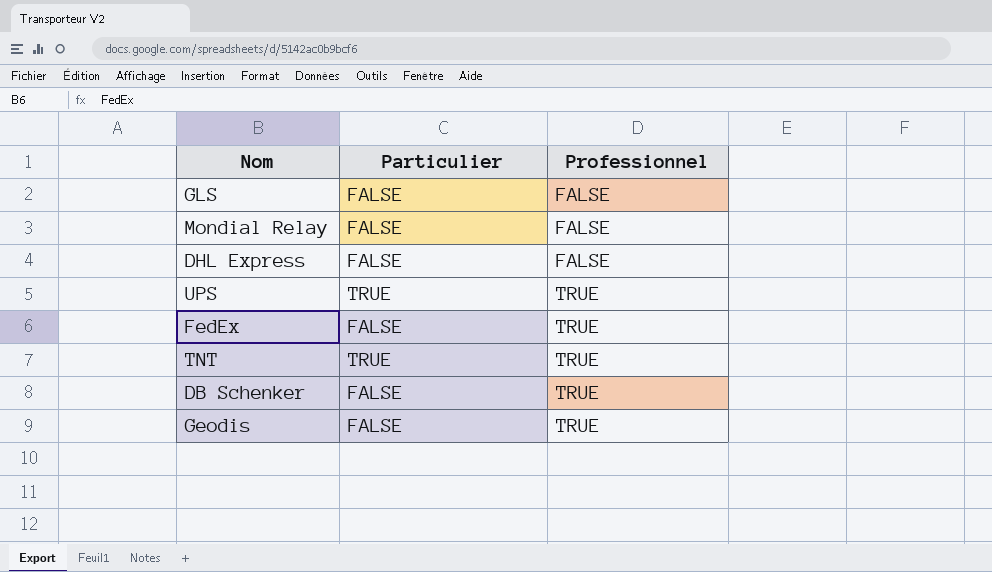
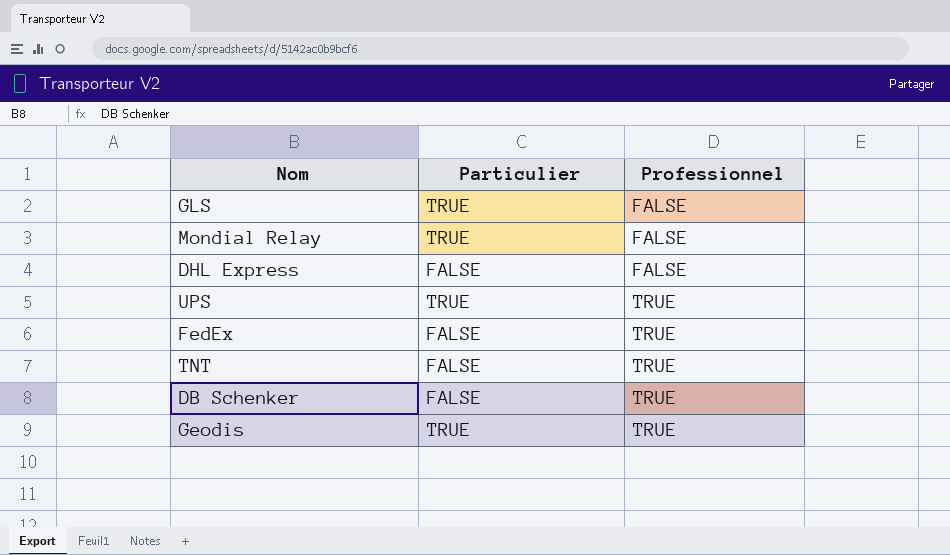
GLS | Particulier: FALSE -> TRUE
Mondial Relay | Particulier: FALSE -> TRUE
TNT | Particulier: TRUE -> FALSE
Geodis | Particulier: FALSE -> TRUE

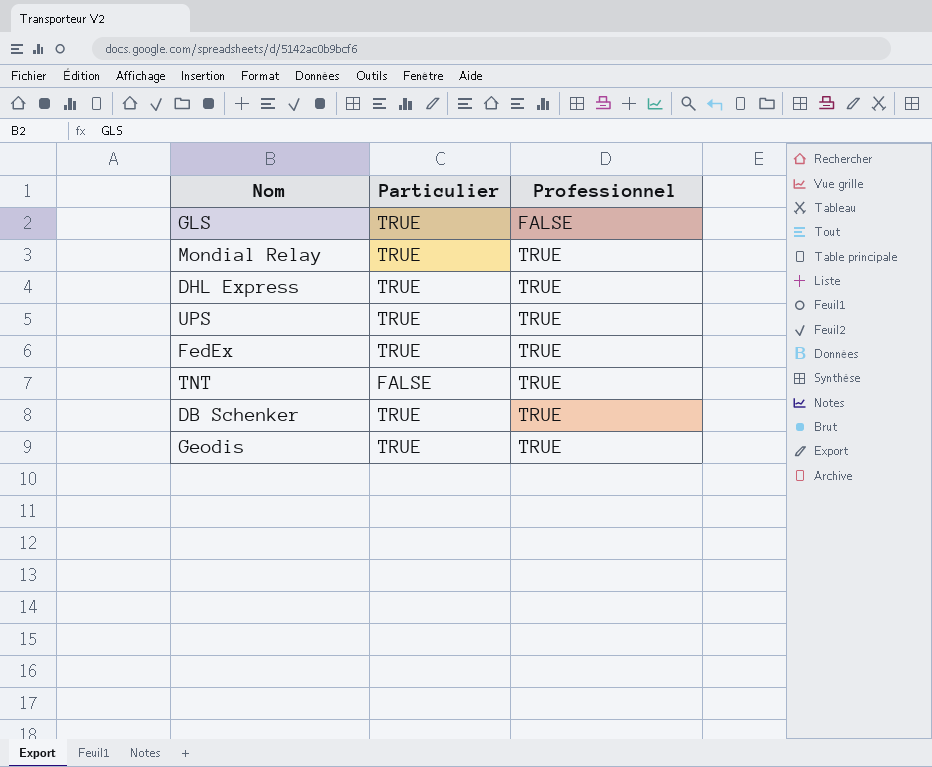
Mondial Relay | Professionnel: FALSE -> TRUE
DHL Express | Particulier: FALSE -> TRUE
DHL Express | Professionnel: FALSE -> TRUE
FedEx | Particulier: FALSE -> TRUE
DB Schenker | Particulier: FALSE -> TRUE

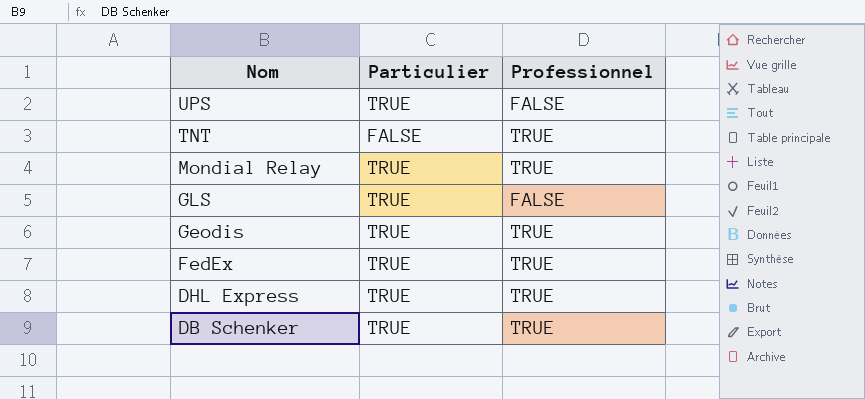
row order: Professionnel ascending -> Nom descending
UPS | Professionnel: TRUE -> FALSE

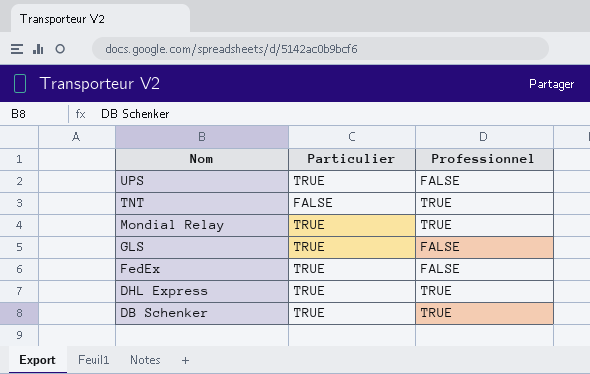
row Geodis: TRUE | TRUE -> none
FedEx | Professionnel: TRUE -> FALSE

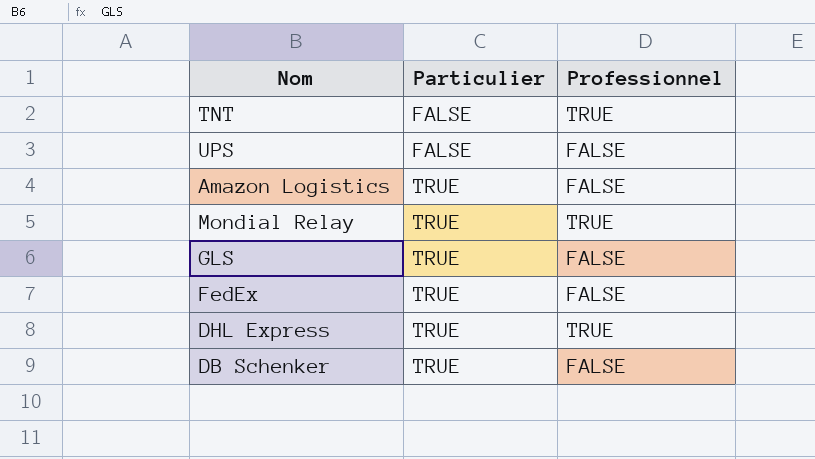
row order: Nom descending -> Particulier ascending
UPS | Particulier: TRUE -> FALSE
row Amazon Logistics: none -> TRUE | FALSE
DB Schenker | Professionnel: TRUE -> FALSE

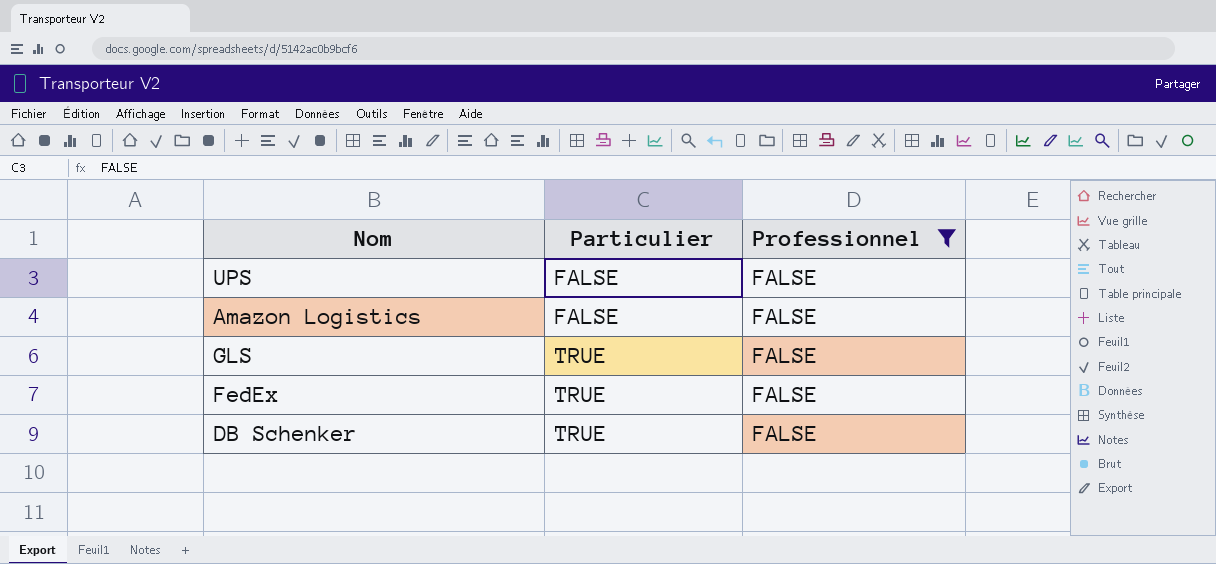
filter: none -> Professionnel = FALSE
Amazon Logistics | Particulier: TRUE -> FALSE

